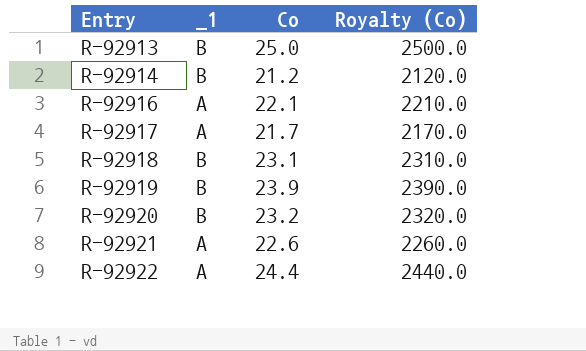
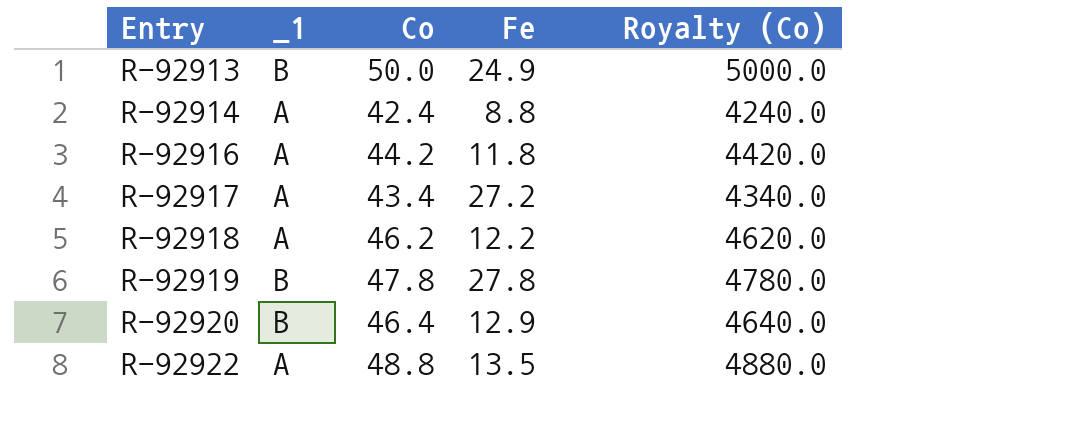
column Fe | position: none -> 4
row R-92921: A | 22.6 | 2260.0 -> none
R-92913 | Co: 25.0 -> 50.0
R-92913 | Royalty (Co): 2500.0 -> 5000.0
R-92914 | _1: B -> A
R-92914 | Co: 21.2 -> 42.4
R-92914 | Royalty (Co): 2120.0 -> 4240.0
R-92916 | Co: 22.1 -> 44.2
R-92916 | Royalty (Co): 2210.0 -> 4420.0
R-92917 | Co: 21.7 -> 43.4
R-92917 | Royalty (Co): 2170.0 -> 4340.0
R-92918 | _1: B -> A
R-92918 | Co: 23.1 -> 46.2
R-92918 | Royalty (Co): 2310.0 -> 4620.0
R-92919 | Co: 23.9 -> 47.8
R-92919 | Royalty (Co): 2390.0 -> 4780.0
R-92920 | Co: 23.2 -> 46.4
R-92920 | Royalty (Co): 2320.0 -> 4640.0
R-92922 | Co: 24.4 -> 48.8
R-92922 | Royalty (Co): 2440.0 -> 4880.0

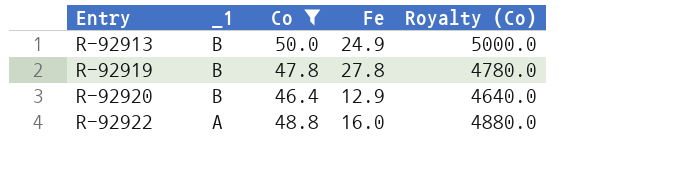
filter: none -> Co >= 46.4
R-92922 | Fe: 13.5 -> 16.0

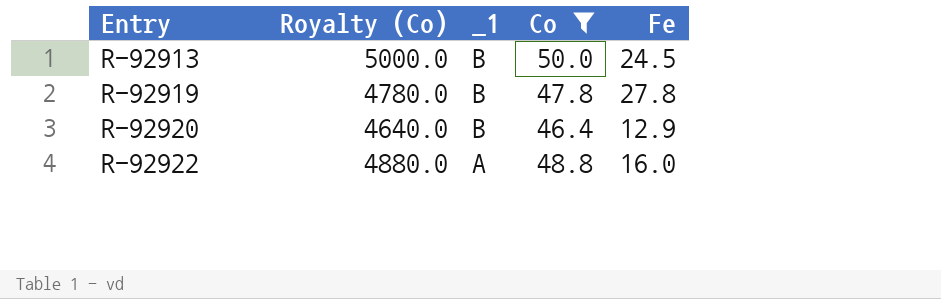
column Royalty (Co) | position: 5 -> 2
R-92913 | Fe: 24.9 -> 24.5

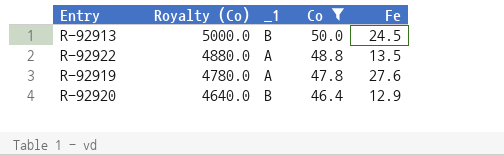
row order: Entry ascending -> Royalty (Co) descending
R-92922 | Fe: 16.0 -> 13.5
R-92919 | _1: B -> A
R-92919 | Fe: 27.8 -> 27.6

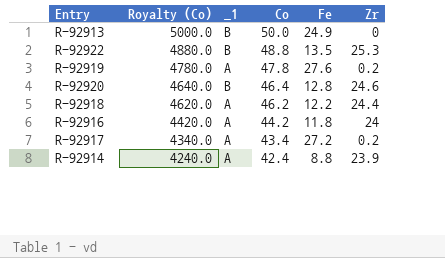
filter: Co >= 46.4 -> none
column Zr | position: none -> 6
R-92913 | Fe: 24.5 -> 24.9
R-92922 | _1: A -> B
R-92920 | Fe: 12.9 -> 12.8

